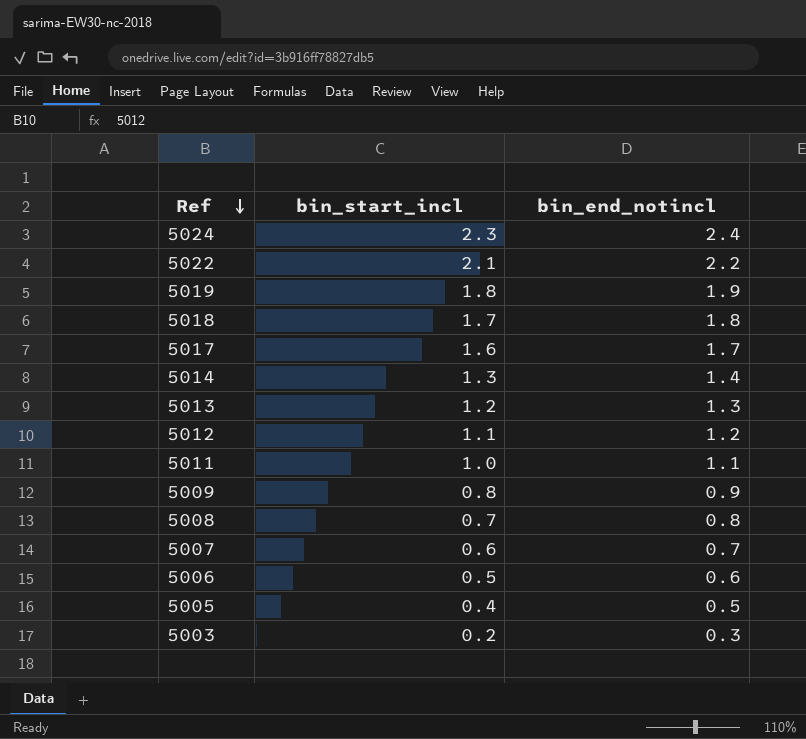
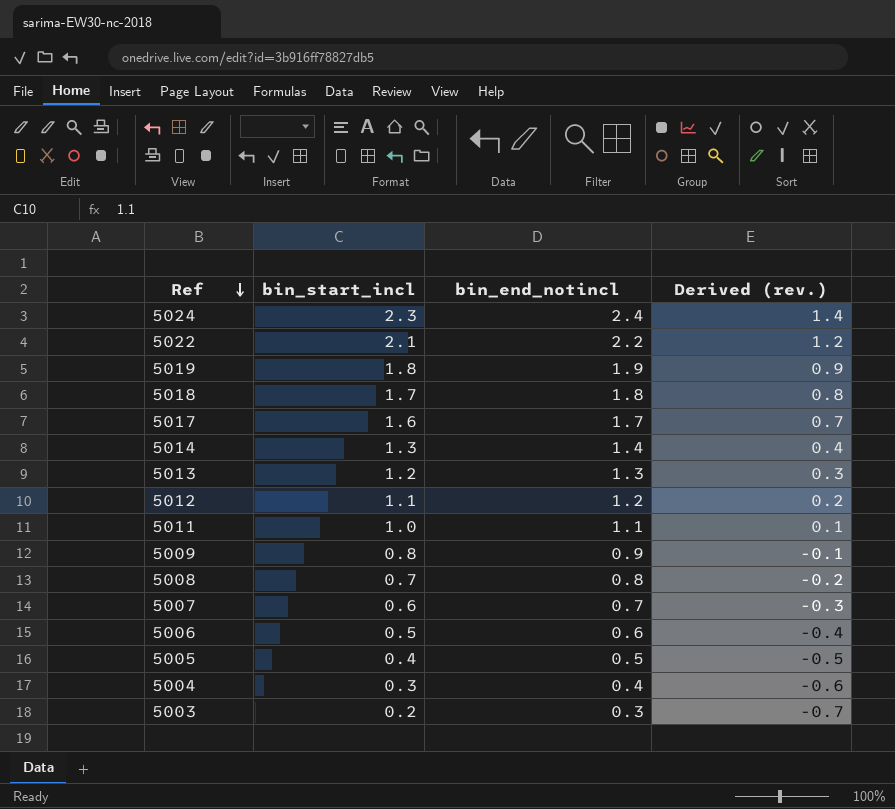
column Derived (rev.) | formula: none -> [bin_end_notincl] - 1
row 5004: none -> 0.3 | 0.4 | -0.6

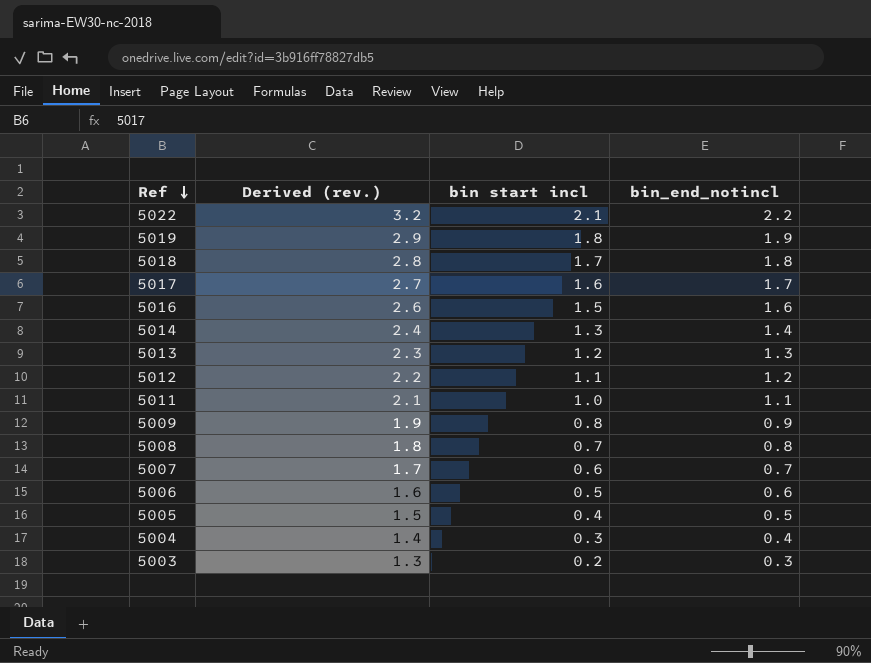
column Derived (rev.) | formula: [bin_end_notincl] - 1 -> [bin_end_notincl] + 1
column Derived (rev.) | position: 4 -> 2
column name: bin_start_incl -> bin start incl
row 5024: 2.3 | 2.4 | 1.4 -> none
row 5016: none -> 2.6 | 1.5 | 1.6

